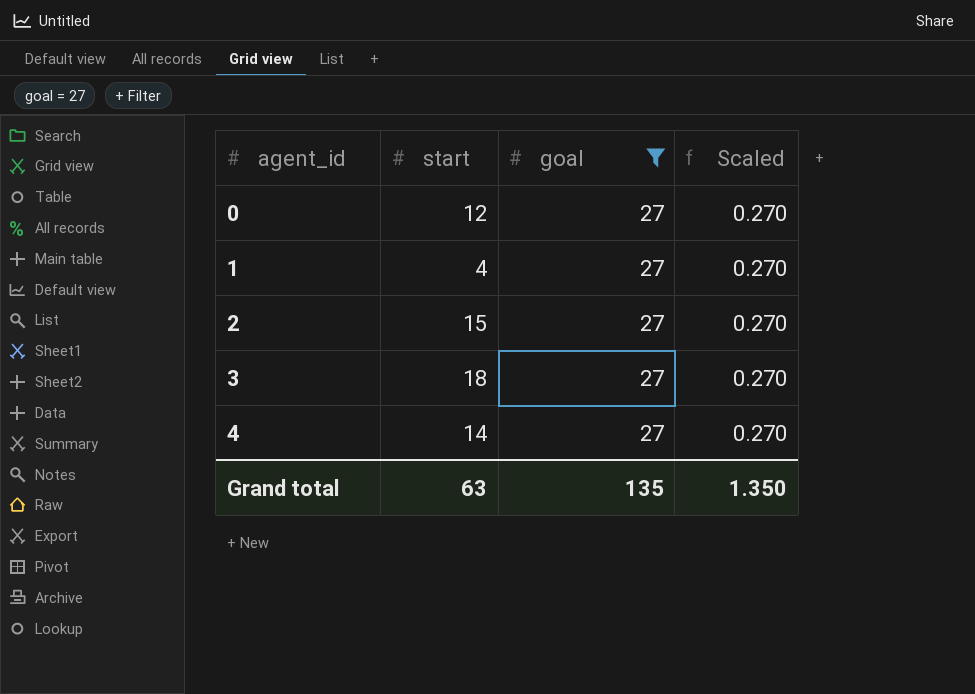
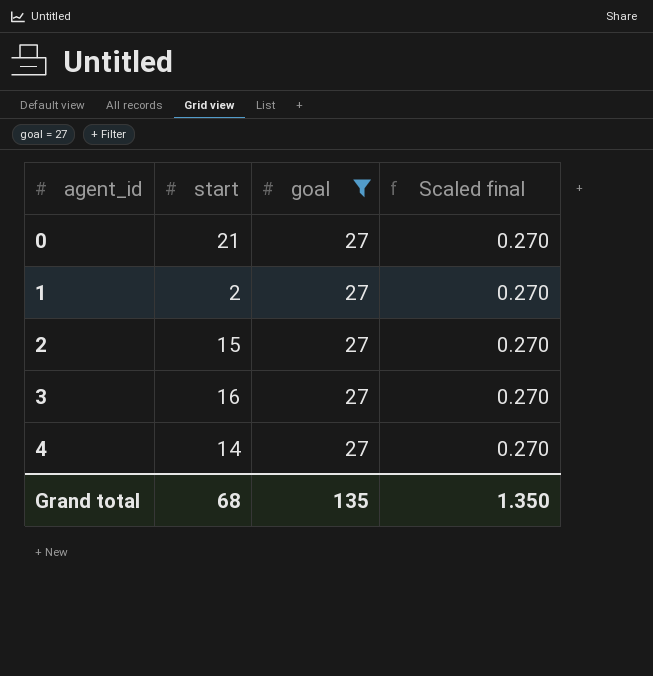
column name: Scaled -> Scaled final
0 | start: 12 -> 21
1 | start: 4 -> 2
3 | start: 18 -> 16
Grand total | start: 63 -> 68

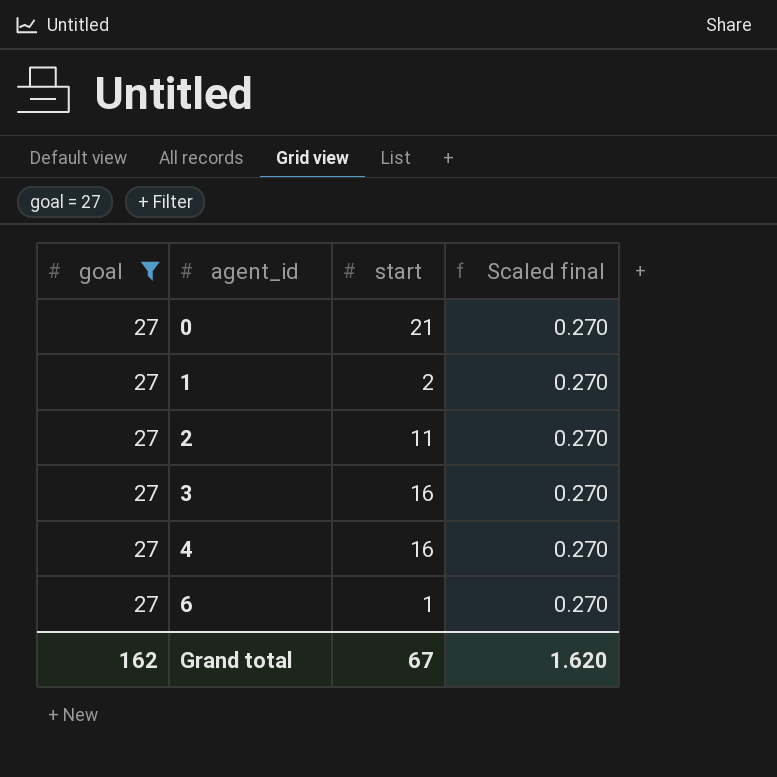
column goal | position: 3 -> 1
2 | start: 15 -> 11
4 | start: 14 -> 16
row 6: none -> 27 | 1 | 0.270
Grand total | goal: 135 -> 162
Grand total | start: 68 -> 67
Grand total | Scaled final: 1.350 -> 1.620

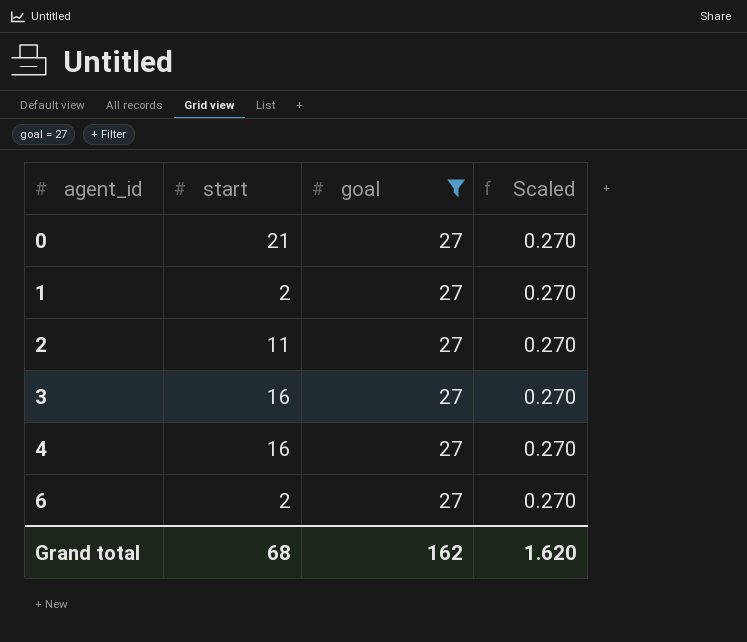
column goal | position: 1 -> 3
column name: Scaled final -> Scaled
6 | start: 1 -> 2
Grand total | start: 67 -> 68

